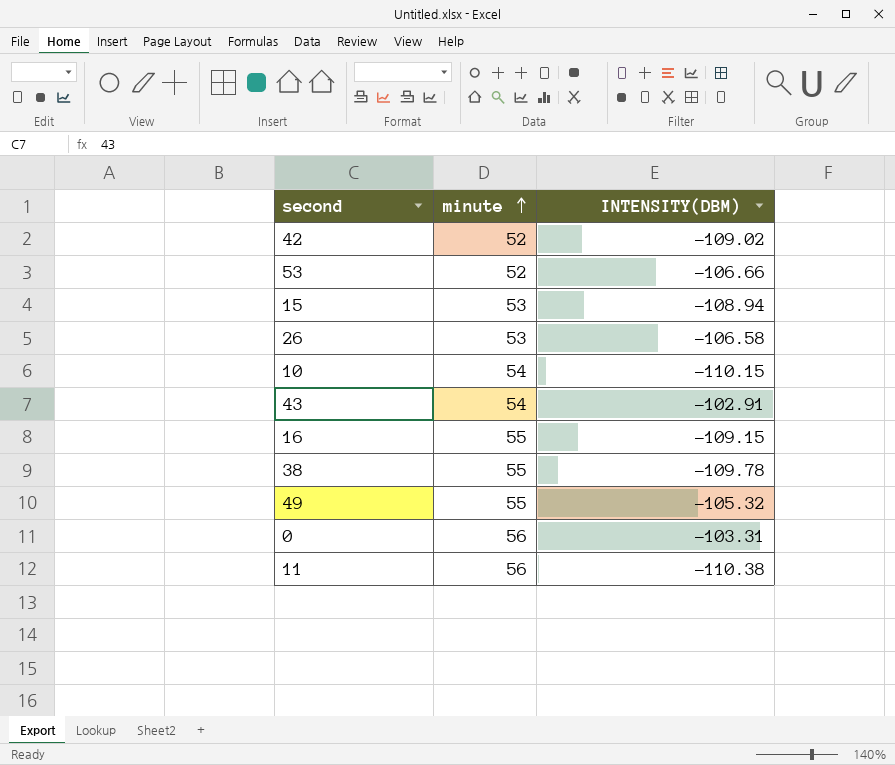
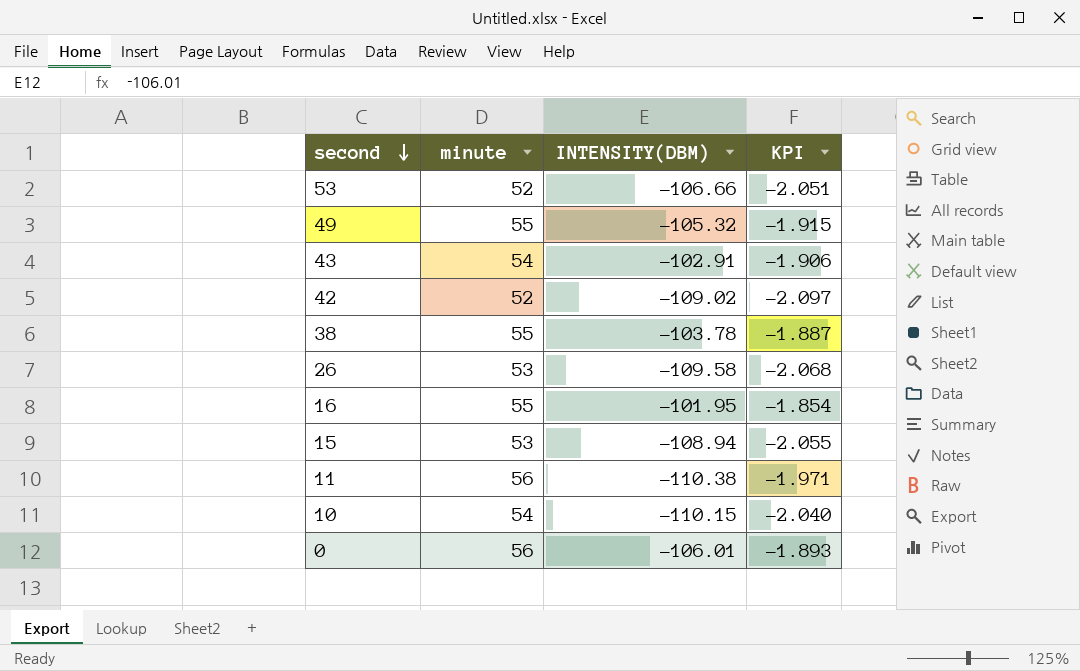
row order: minute ascending -> second descending
column KPI | formula: none -> [INTENSITY(DBM)] / [minute]
38 | INTENSITY(DBM): -109.78 -> -103.78
26 | INTENSITY(DBM): -106.58 -> -109.58
16 | INTENSITY(DBM): -109.15 -> -101.95
0 | INTENSITY(DBM): -103.31 -> -106.01

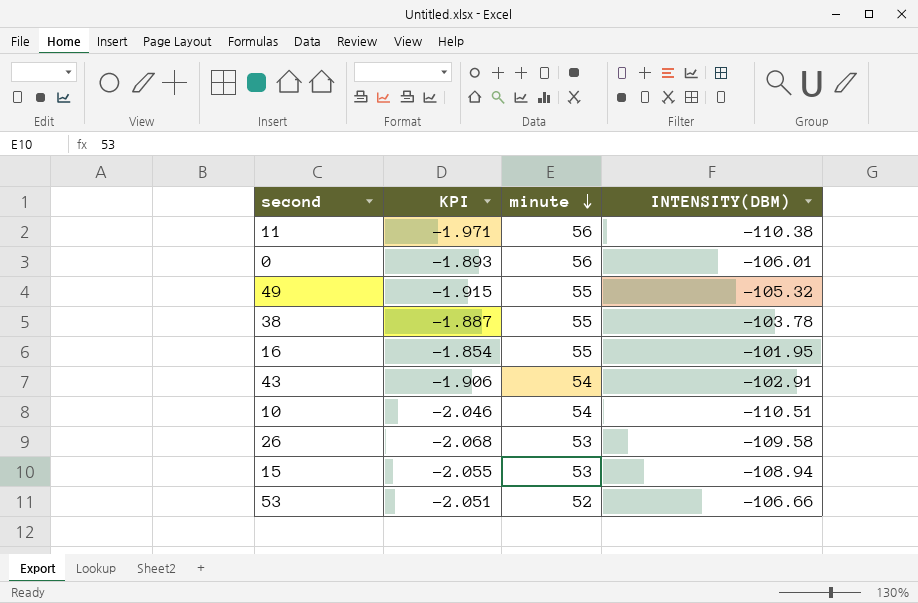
row order: second descending -> minute descending
column KPI | position: 4 -> 2
row 42: 52 | -109.02 | -2.097 -> none
10 | KPI: -2.040 -> -2.046
10 | INTENSITY(DBM): -110.15 -> -110.51

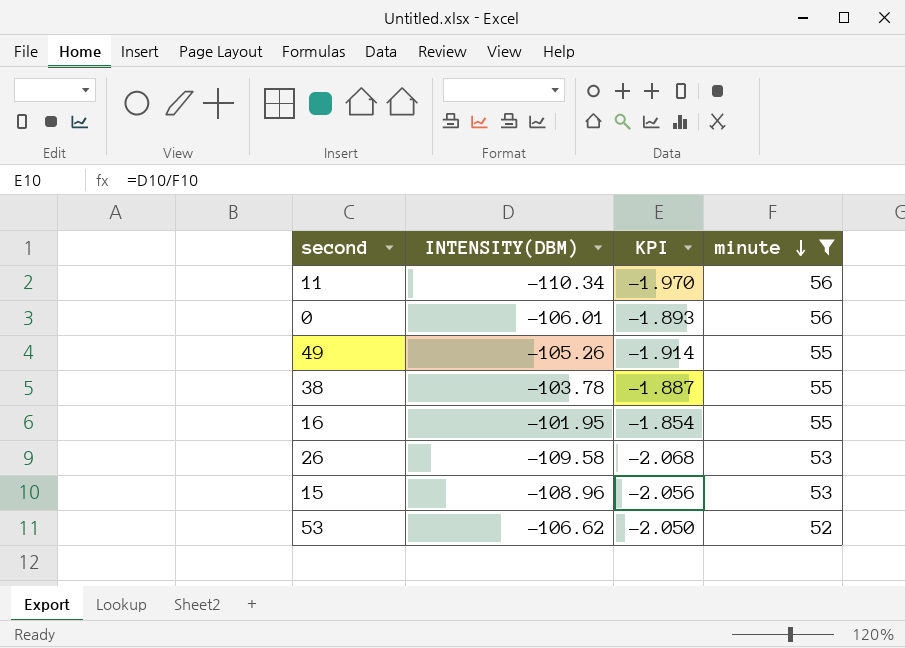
filter: none -> minute != 54
column INTENSITY(DBM) | position: 4 -> 2
11 | INTENSITY(DBM): -110.38 -> -110.34
11 | KPI: -1.971 -> -1.970
49 | INTENSITY(DBM): -105.32 -> -105.26
49 | KPI: -1.915 -> -1.914
15 | INTENSITY(DBM): -108.94 -> -108.96
15 | KPI: -2.055 -> -2.056
53 | INTENSITY(DBM): -106.66 -> -106.62
53 | KPI: -2.051 -> -2.050

